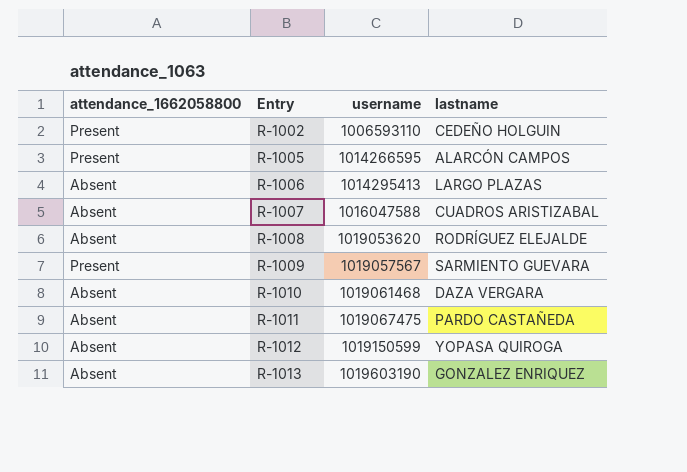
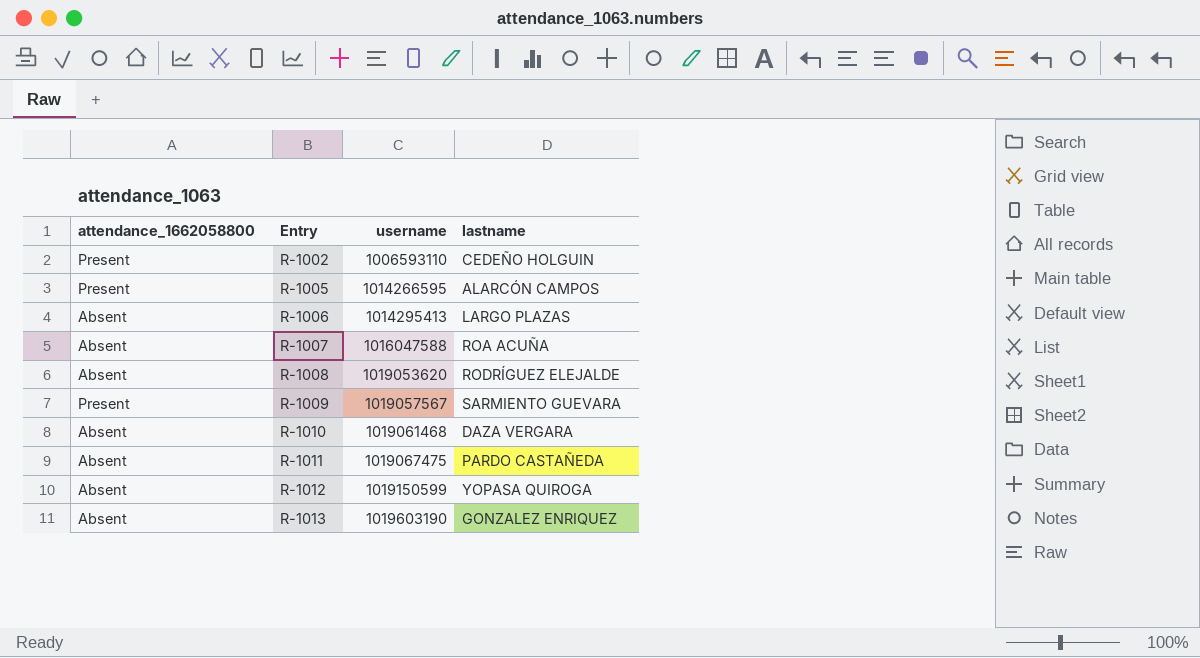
R-1007 | lastname: CUADROS ARISTIZABAL -> ROA ACUÑA

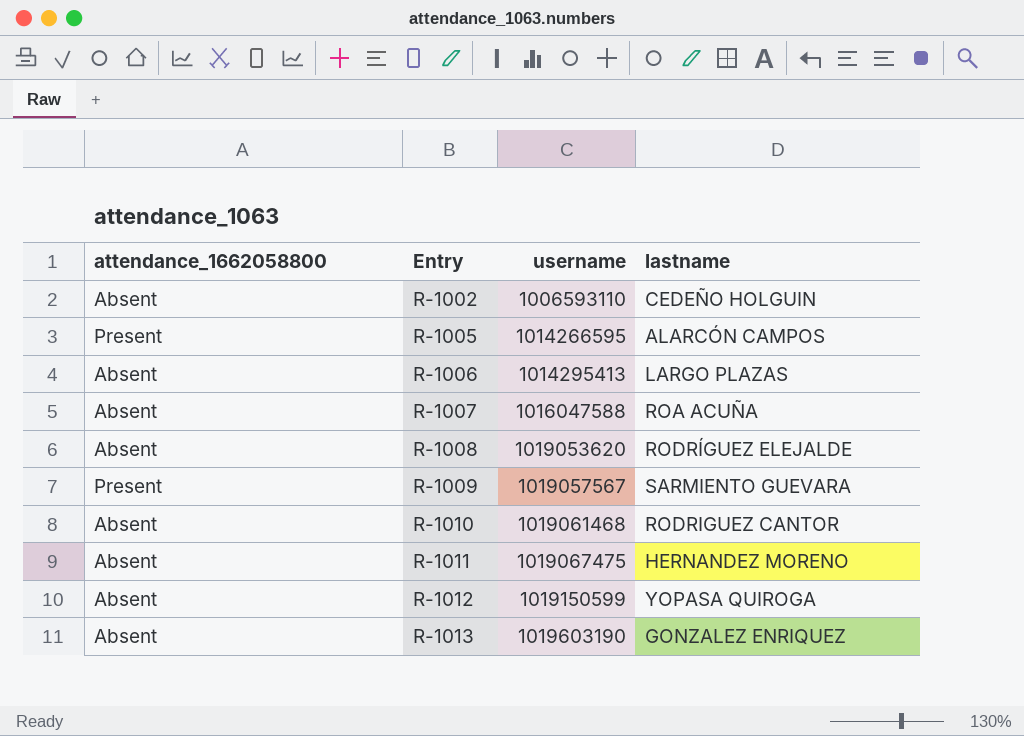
R-1002 | attendance_1662058800: Present -> Absent
R-1010 | lastname: DAZA VERGARA -> RODRIGUEZ CANTOR
R-1011 | lastname: PARDO CASTAÑEDA -> HERNANDEZ MORENO

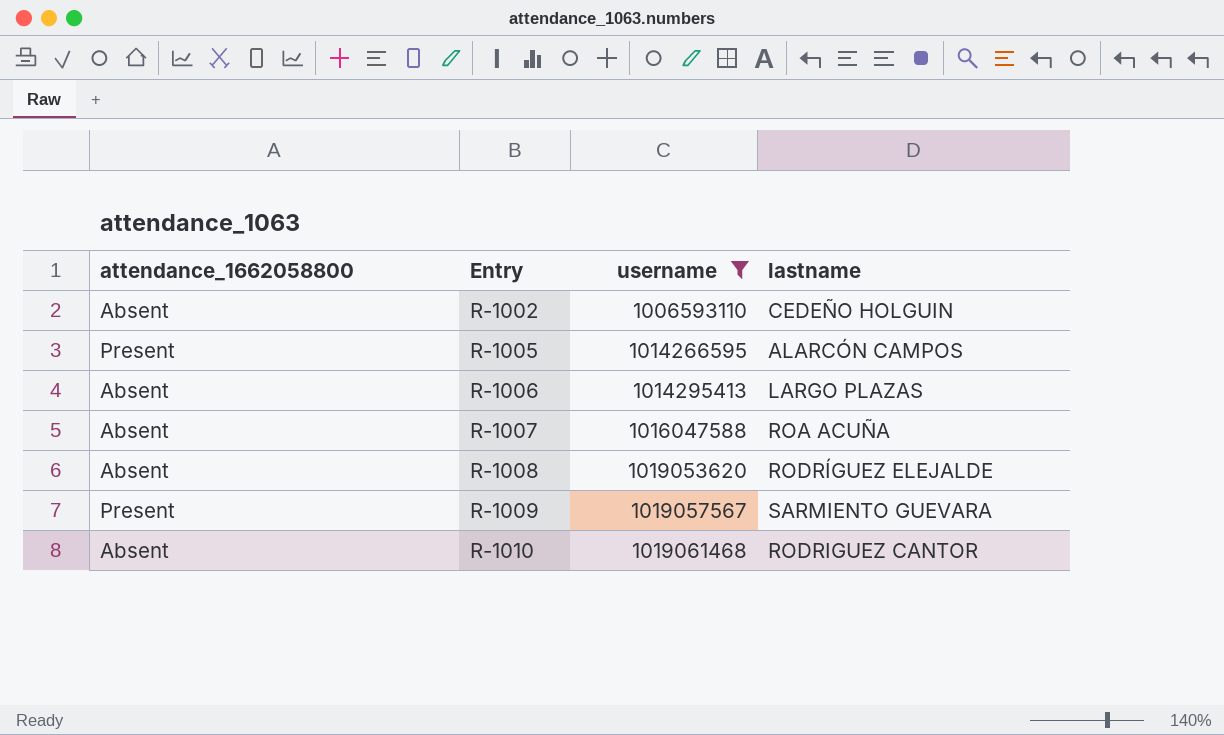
filter: none -> username <= 1019061468

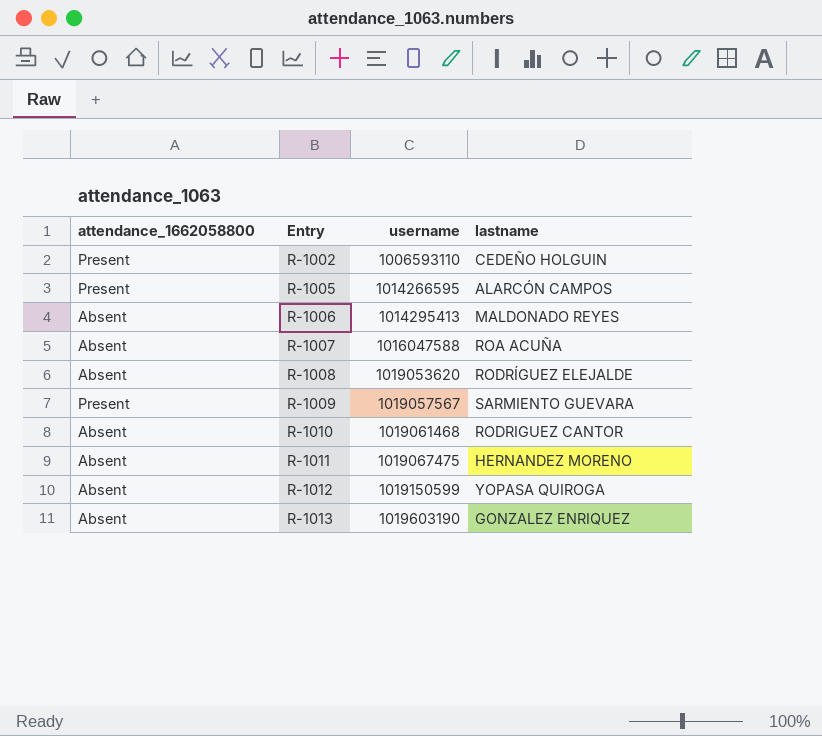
filter: username <= 1019061468 -> none
R-1002 | attendance_1662058800: Absent -> Present
R-1006 | lastname: LARGO PLAZAS -> MALDONADO REYES

